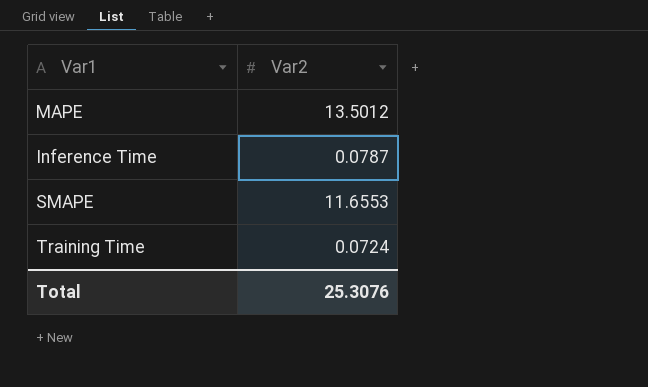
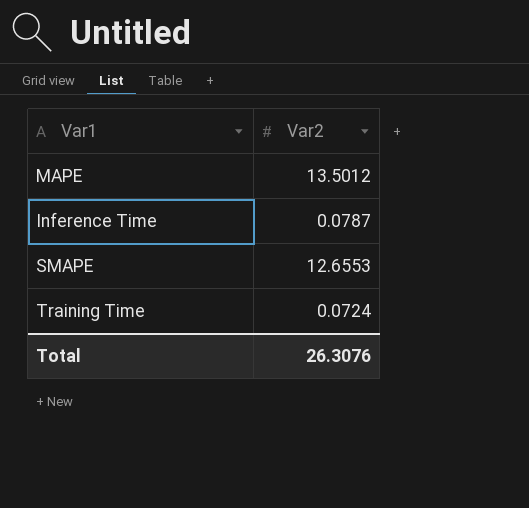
SMAPE | Var2: 11.6553 -> 12.6553
Total | Var2: 25.3076 -> 26.3076

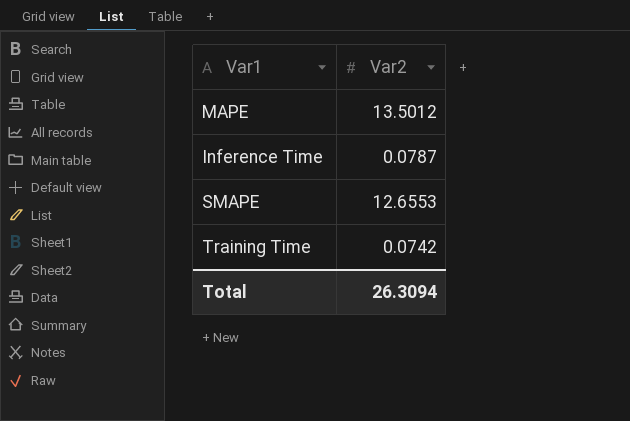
Training Time | Var2: 0.0724 -> 0.0742
Total | Var2: 26.3076 -> 26.3094

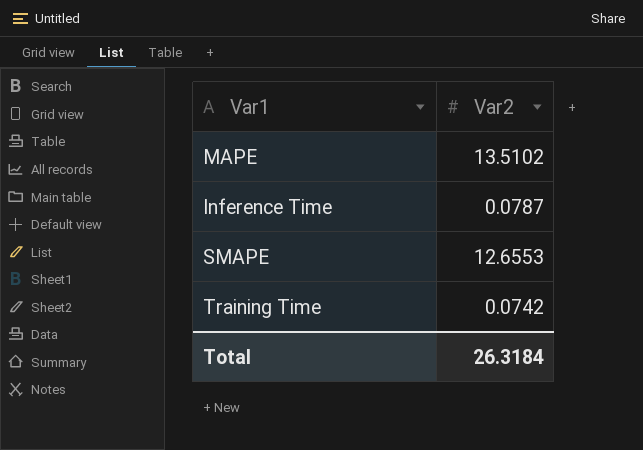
MAPE | Var2: 13.5012 -> 13.5102
Total | Var2: 26.3094 -> 26.3184

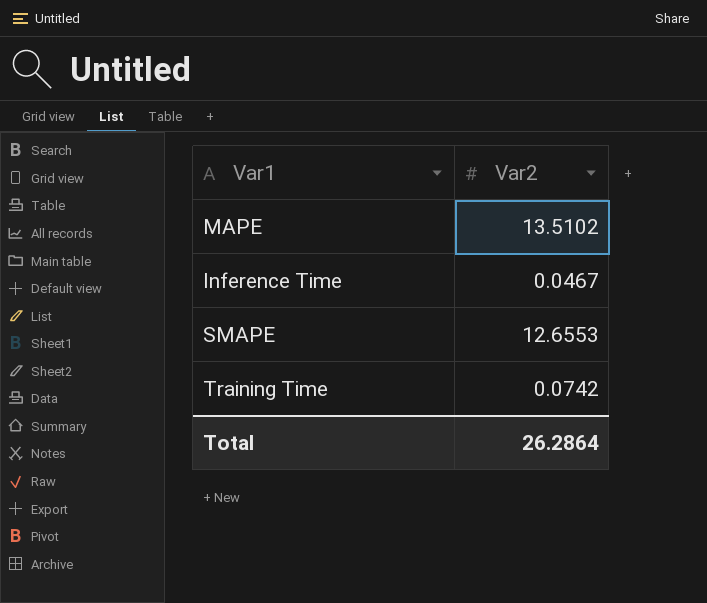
Inference Time | Var2: 0.0787 -> 0.0467
Total | Var2: 26.3184 -> 26.2864

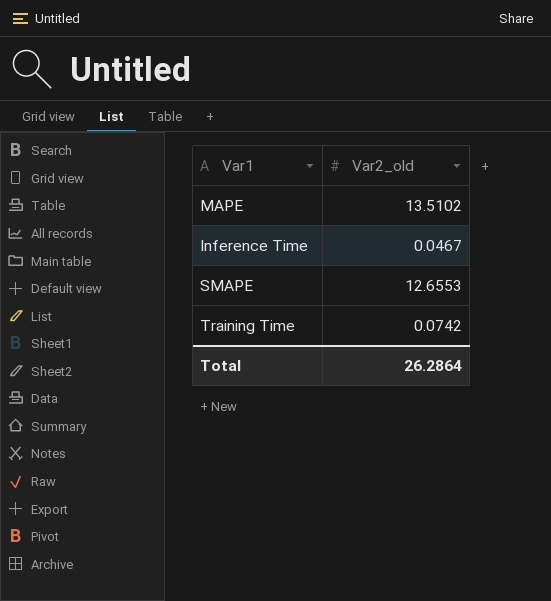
column name: Var2 -> Var2_old

